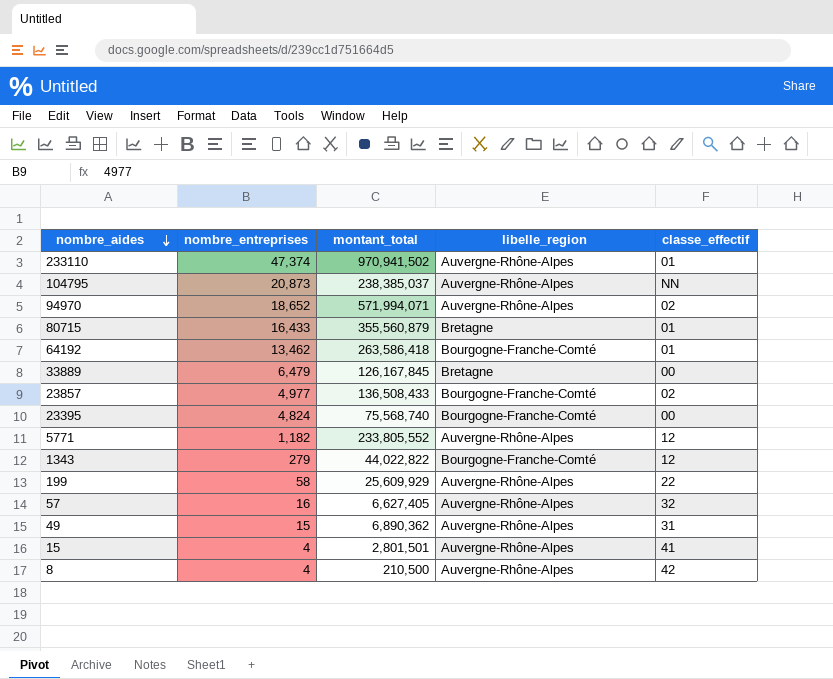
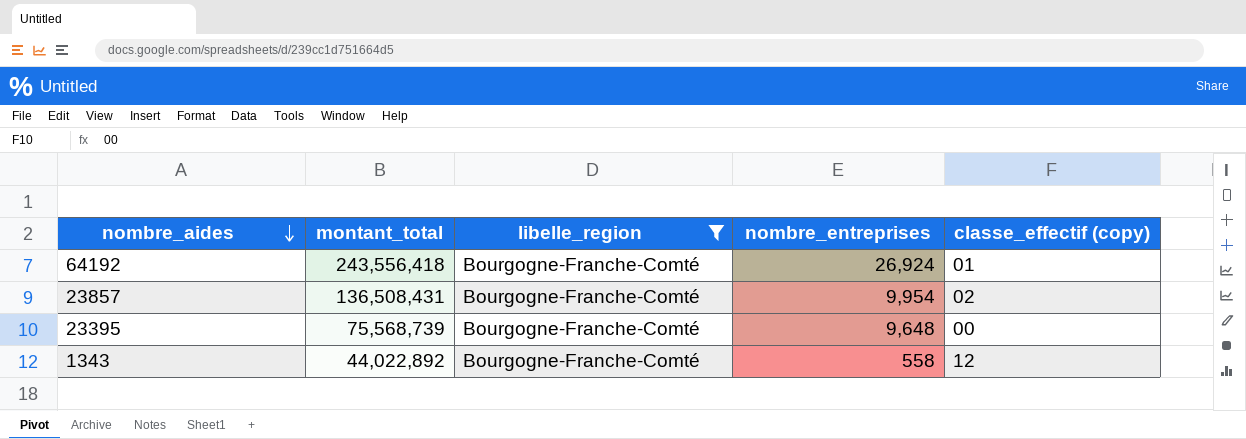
filter: none -> libelle_region = Bourgogne-Franche-Comté
column nombre_entreprises | position: 2 -> 4
column name: classe_effectif -> classe_effectif (copy)
64192 | montant_total: 263,586,418 -> 243,556,418
64192 | nombre_entreprises: 13,462 -> 26,924
23857 | montant_total: 136,508,433 -> 136,508,431
23857 | nombre_entreprises: 4,977 -> 9,954
23395 | montant_total: 75,568,740 -> 75,568,739
23395 | nombre_entreprises: 4,824 -> 9,648
1343 | montant_total: 44,022,822 -> 44,022,892
1343 | nombre_entreprises: 279 -> 558

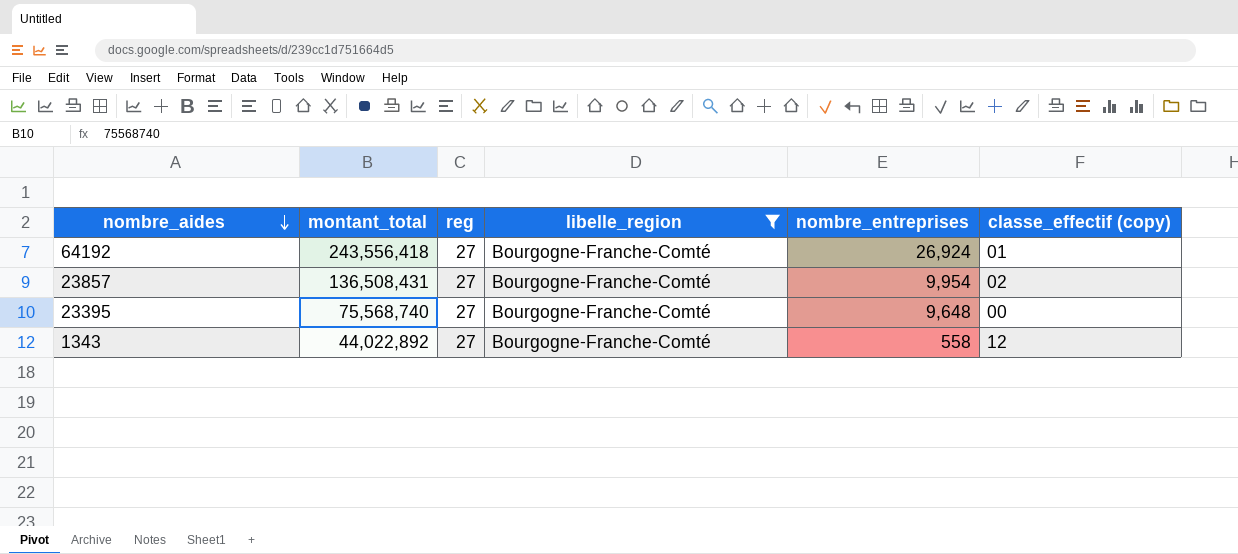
column reg | position: none -> 3
23395 | montant_total: 75,568,739 -> 75,568,740

